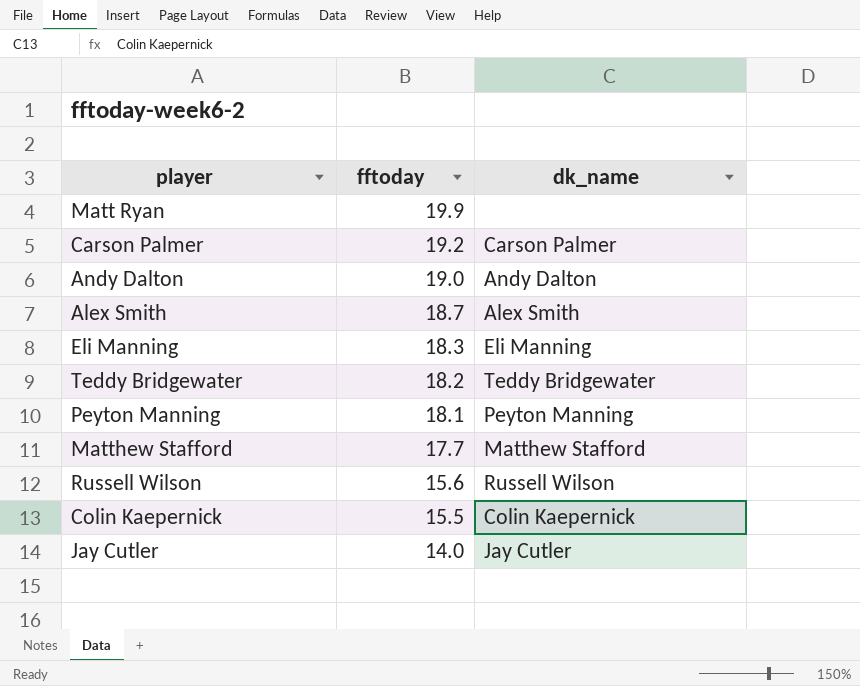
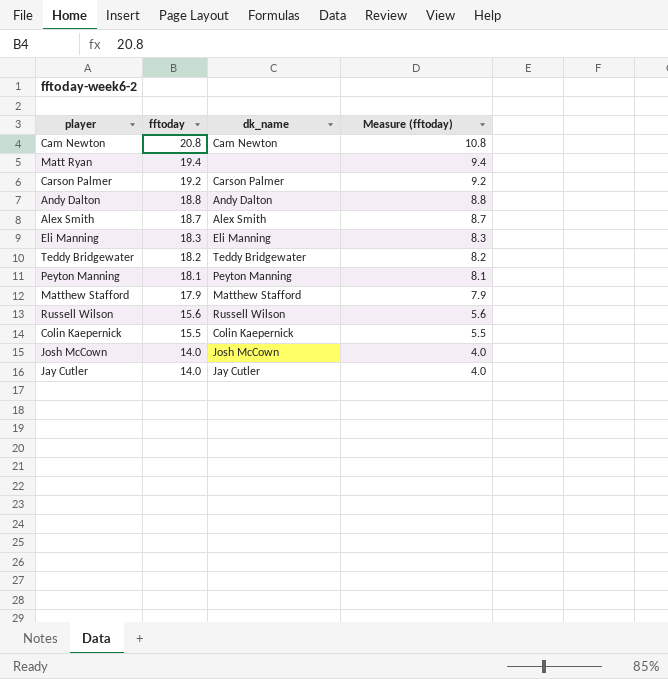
column Measure (fftoday) | formula: none -> [fftoday] - 10
row Cam Newton: none -> 20.8 | Cam Newton | 10.8
Matt Ryan | fftoday: 19.9 -> 19.4
Andy Dalton | fftoday: 19.0 -> 18.8
Matthew Stafford | fftoday: 17.7 -> 17.9
row Josh McCown: none -> 14.0 | Josh McCown | 4.0

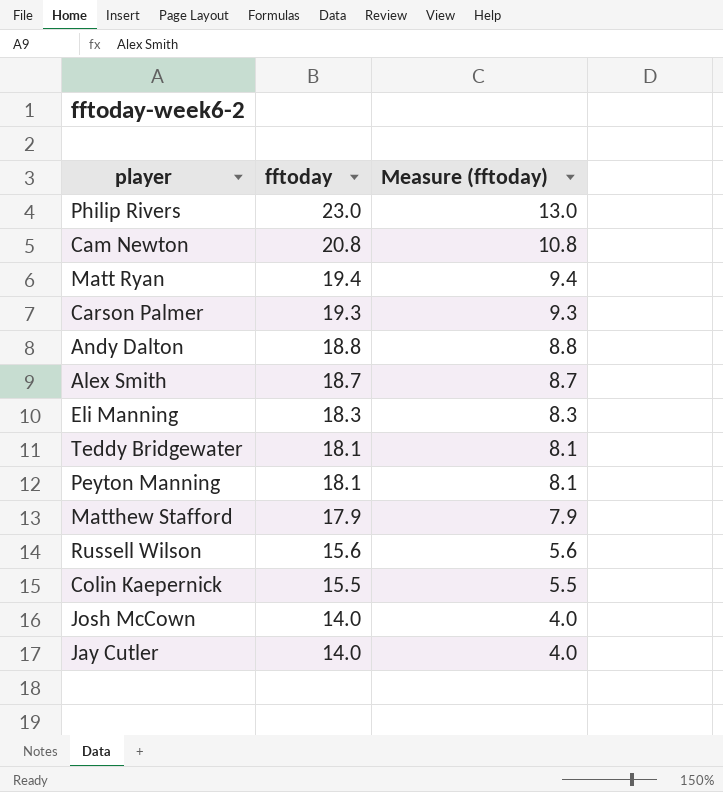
column dk_name | position: 3 -> none
row Philip Rivers: none -> 23.0 | 13.0
Carson Palmer | fftoday: 19.2 -> 19.3
Carson Palmer | Measure (fftoday): 9.2 -> 9.3
Teddy Bridgewater | fftoday: 18.2 -> 18.1
Teddy Bridgewater | Measure (fftoday): 8.2 -> 8.1

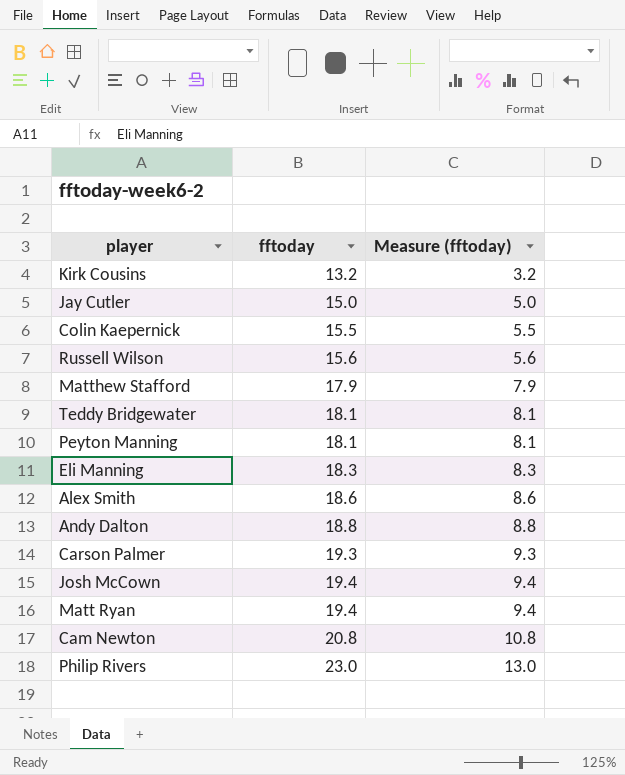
row order: fftoday descending -> fftoday ascending
row Kirk Cousins: none -> 13.2 | 3.2
Jay Cutler | fftoday: 14.0 -> 15.0
Jay Cutler | Measure (fftoday): 4.0 -> 5.0
Alex Smith | fftoday: 18.7 -> 18.6
Alex Smith | Measure (fftoday): 8.7 -> 8.6
Josh McCown | fftoday: 14.0 -> 19.4
Josh McCown | Measure (fftoday): 4.0 -> 9.4

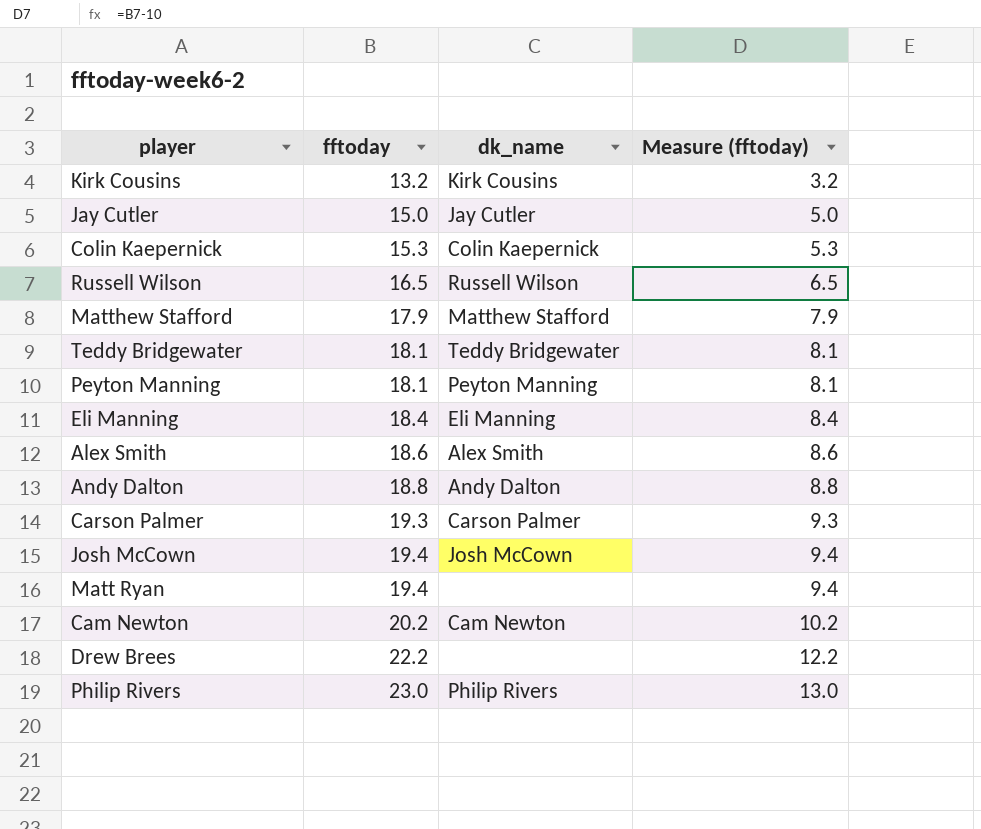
column dk_name | position: none -> 3
Colin Kaepernick | fftoday: 15.5 -> 15.3
Colin Kaepernick | Measure (fftoday): 5.5 -> 5.3
Russell Wilson | fftoday: 15.6 -> 16.5
Russell Wilson | Measure (fftoday): 5.6 -> 6.5
Eli Manning | fftoday: 18.3 -> 18.4
Eli Manning | Measure (fftoday): 8.3 -> 8.4
Cam Newton | fftoday: 20.8 -> 20.2
Cam Newton | Measure (fftoday): 10.8 -> 10.2
row Drew Brees: none -> 22.2 | none | 12.2

